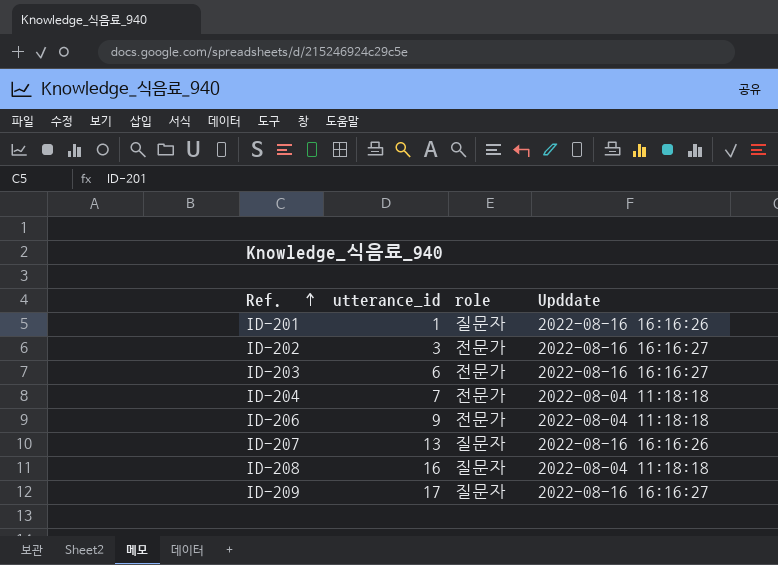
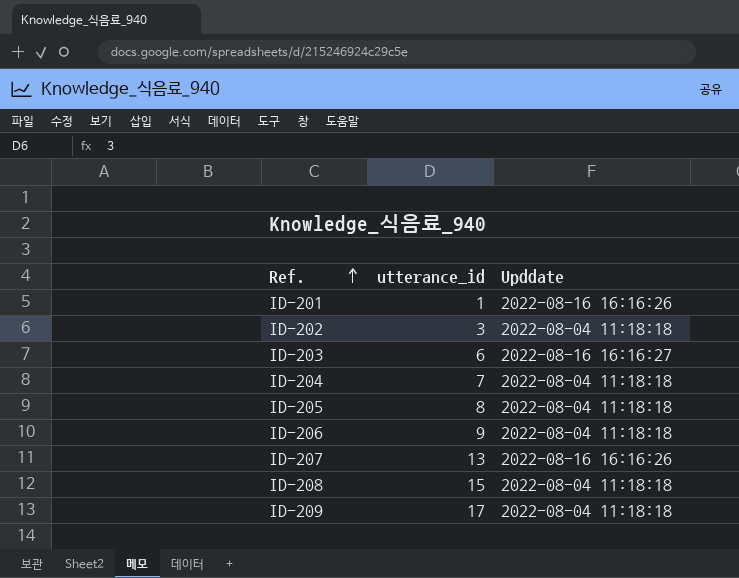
column role | position: 3 -> none
ID-202 | Upddate: 2022-08-16 16:16:27 -> 2022-08-04 11:18:18
row ID-205: none -> 8 | 2022-08-04 11:18:18
ID-208 | utterance_id: 16 -> 15
ID-209 | Upddate: 2022-08-16 16:16:27 -> 2022-08-04 11:18:18

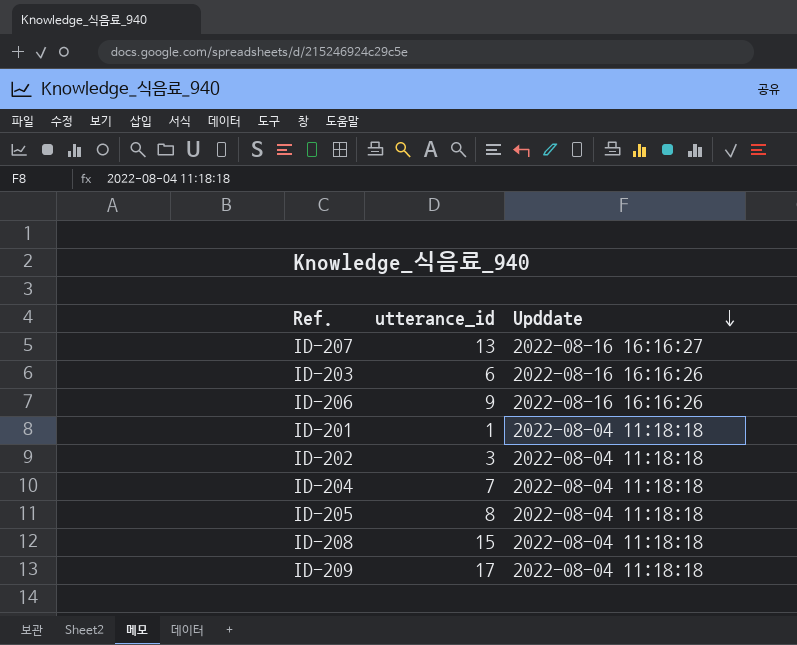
row order: Ref. ascending -> Upddate descending
ID-207 | Upddate: 2022-08-16 16:16:26 -> 2022-08-16 16:16:27
ID-203 | Upddate: 2022-08-16 16:16:27 -> 2022-08-16 16:16:26
ID-206 | Upddate: 2022-08-04 11:18:18 -> 2022-08-16 16:16:26
ID-201 | Upddate: 2022-08-16 16:16:26 -> 2022-08-04 11:18:18

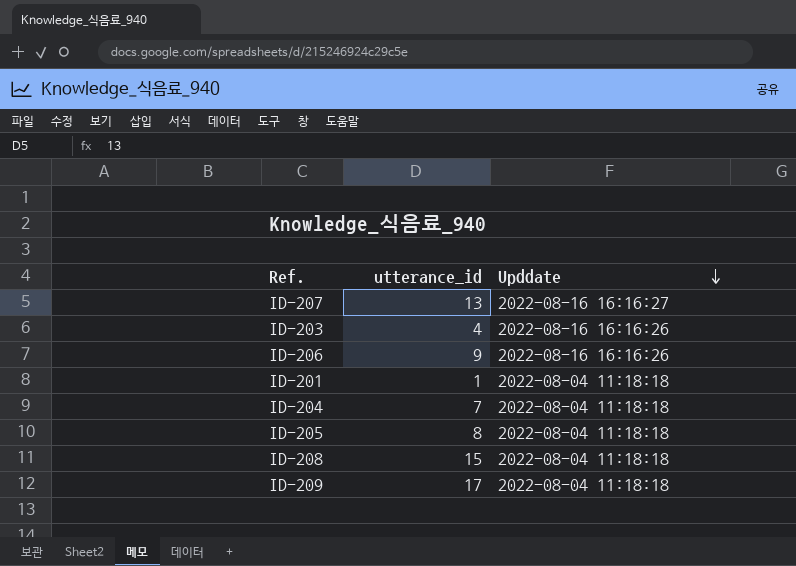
row ID-202: 3 | 2022-08-04 11:18:18 -> none
ID-203 | utterance_id: 6 -> 4

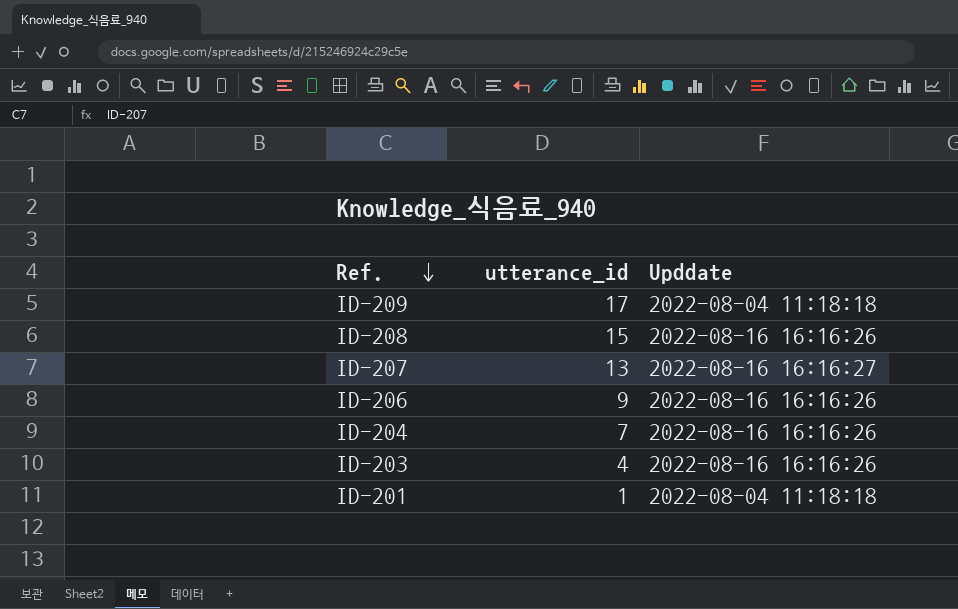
row order: Upddate descending -> Ref. descending
row ID-205: 8 | 2022-08-04 11:18:18 -> none
ID-208 | Upddate: 2022-08-04 11:18:18 -> 2022-08-16 16:16:26
ID-204 | Upddate: 2022-08-04 11:18:18 -> 2022-08-16 16:16:26

